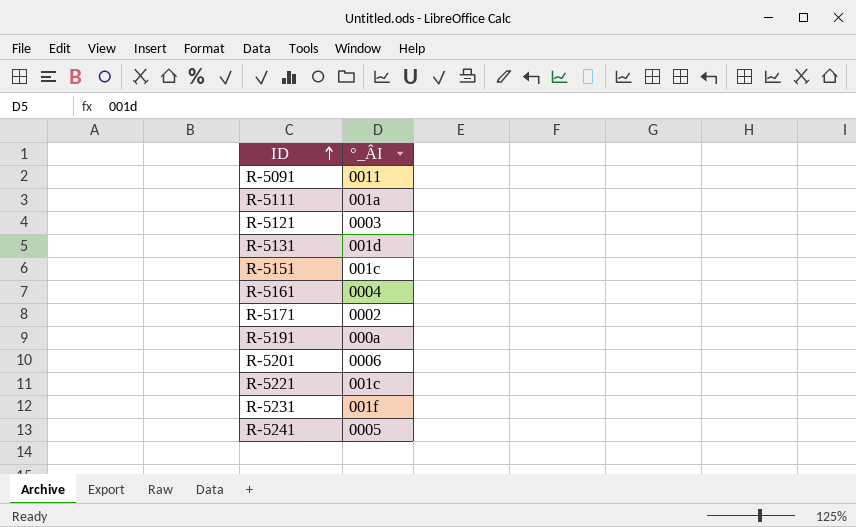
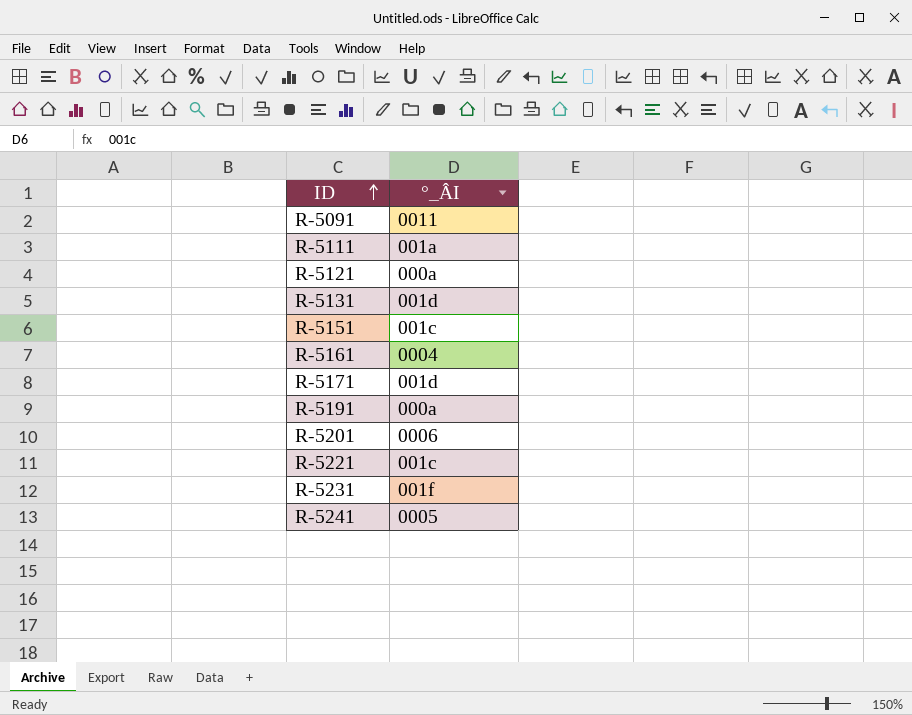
R-5121 | °_ÂI: 0003 -> 000a
R-5171 | °_ÂI: 0002 -> 001d

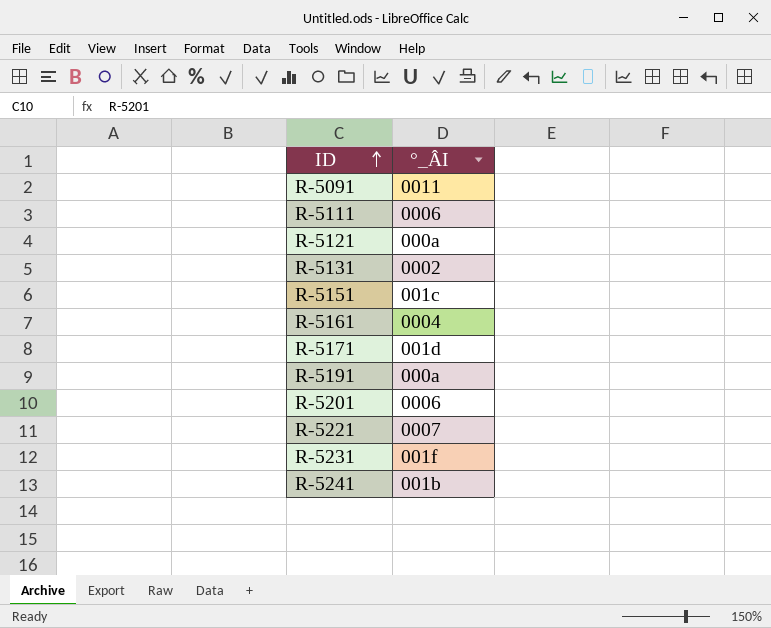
R-5111 | °_ÂI: 001a -> 0006
R-5131 | °_ÂI: 001d -> 0002
R-5221 | °_ÂI: 001c -> 0007
R-5241 | °_ÂI: 0005 -> 001b

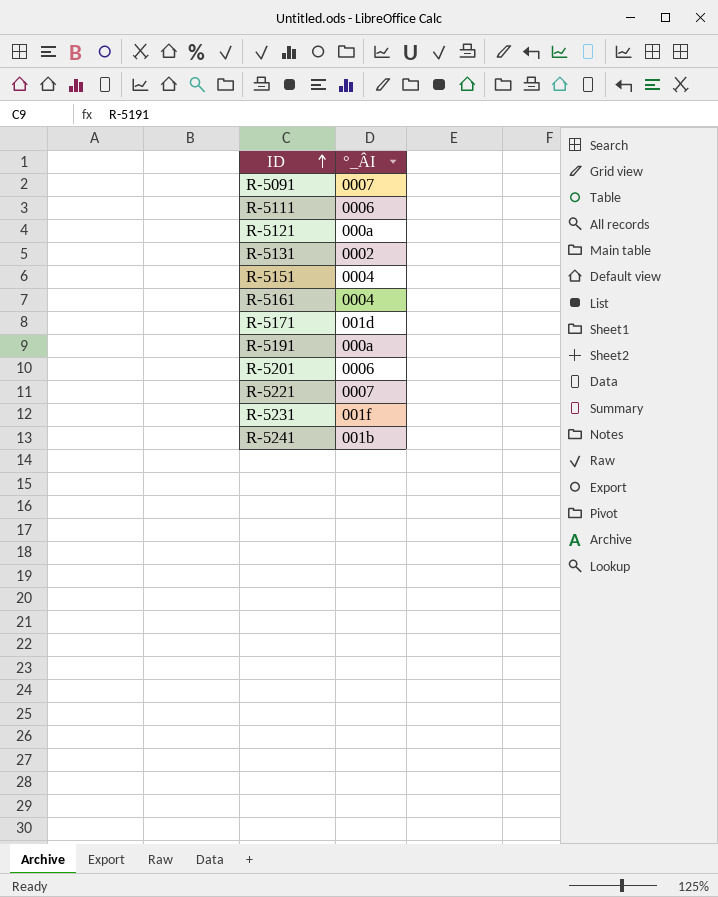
R-5091 | °_ÂI: 0011 -> 0007
R-5151 | °_ÂI: 001c -> 0004

